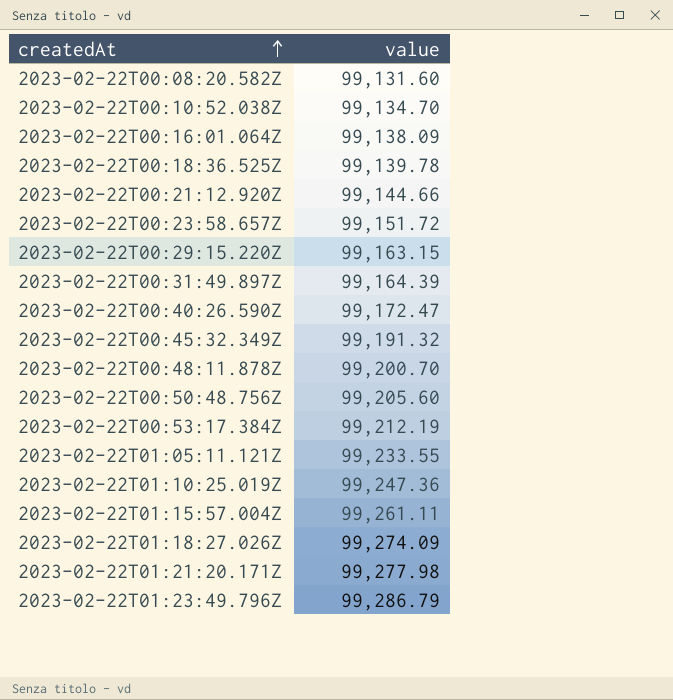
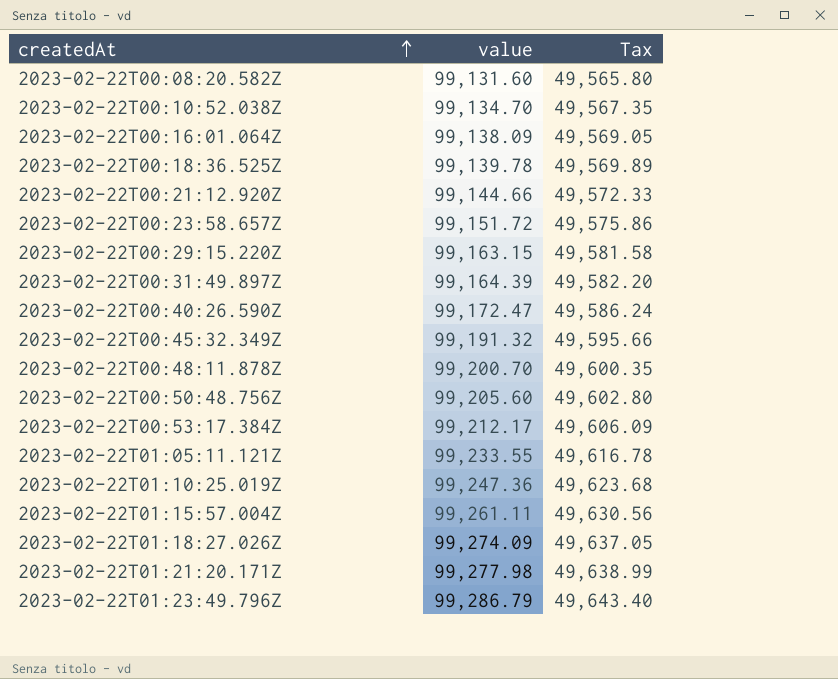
column Tax | formula: none -> [value] * 0.5
2023-02-22T00:53:17.384Z | value: 99,212.19 -> 99,212.17

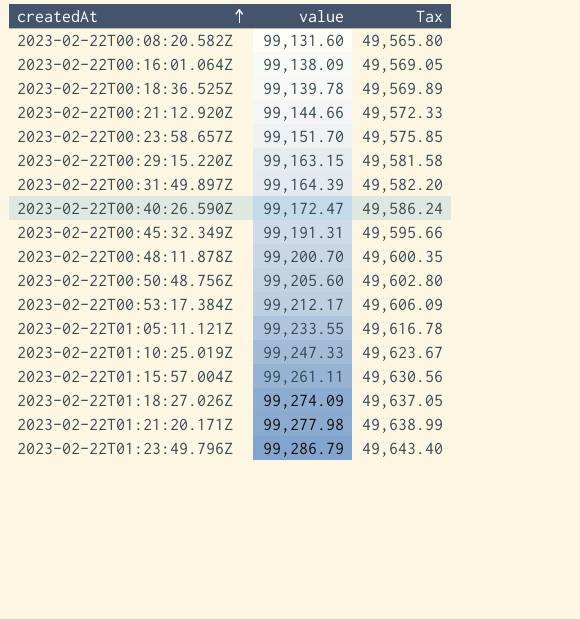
row 2023-02-22T00:10:52.038Z: 99,134.70 | 49,567.35 -> none
2023-02-22T00:23:58.657Z | value: 99,151.72 -> 99,151.70
2023-02-22T00:23:58.657Z | Tax: 49,575.86 -> 49,575.85
2023-02-22T00:45:32.349Z | value: 99,191.32 -> 99,191.31
2023-02-22T01:10:25.019Z | value: 99,247.36 -> 99,247.33
2023-02-22T01:10:25.019Z | Tax: 49,623.68 -> 49,623.67

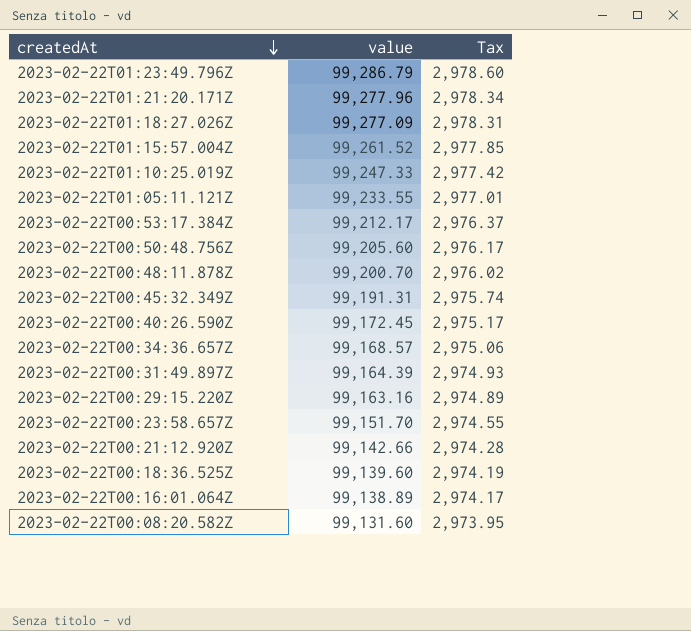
row order: createdAt ascending -> createdAt descending
column Tax | formula: [value] * 0.5 -> [value] * 0.03
2023-02-22T01:21:20.171Z | value: 99,277.98 -> 99,277.96
2023-02-22T01:18:27.026Z | value: 99,274.09 -> 99,277.09
2023-02-22T01:15:57.004Z | value: 99,261.11 -> 99,261.52
2023-02-22T00:40:26.590Z | value: 99,172.47 -> 99,172.45
row 2023-02-22T00:34:36.657Z: none -> 99,168.57 | 2,975.06
2023-02-22T00:29:15.220Z | value: 99,163.15 -> 99,163.16
2023-02-22T00:21:12.920Z | value: 99,144.66 -> 99,142.66
2023-02-22T00:18:36.525Z | value: 99,139.78 -> 99,139.60
2023-02-22T00:16:01.064Z | value: 99,138.09 -> 99,138.89

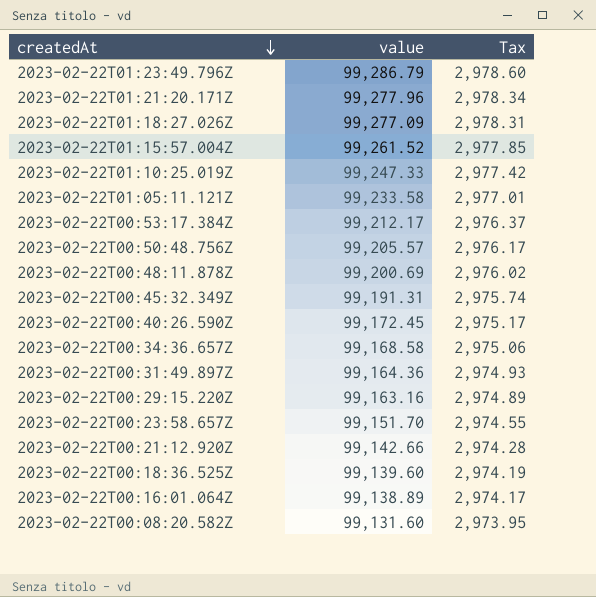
2023-02-22T01:05:11.121Z | value: 99,233.55 -> 99,233.58
2023-02-22T00:50:48.756Z | value: 99,205.60 -> 99,205.57
2023-02-22T00:48:11.878Z | value: 99,200.70 -> 99,200.69
2023-02-22T00:34:36.657Z | value: 99,168.57 -> 99,168.58
2023-02-22T00:31:49.897Z | value: 99,164.39 -> 99,164.36

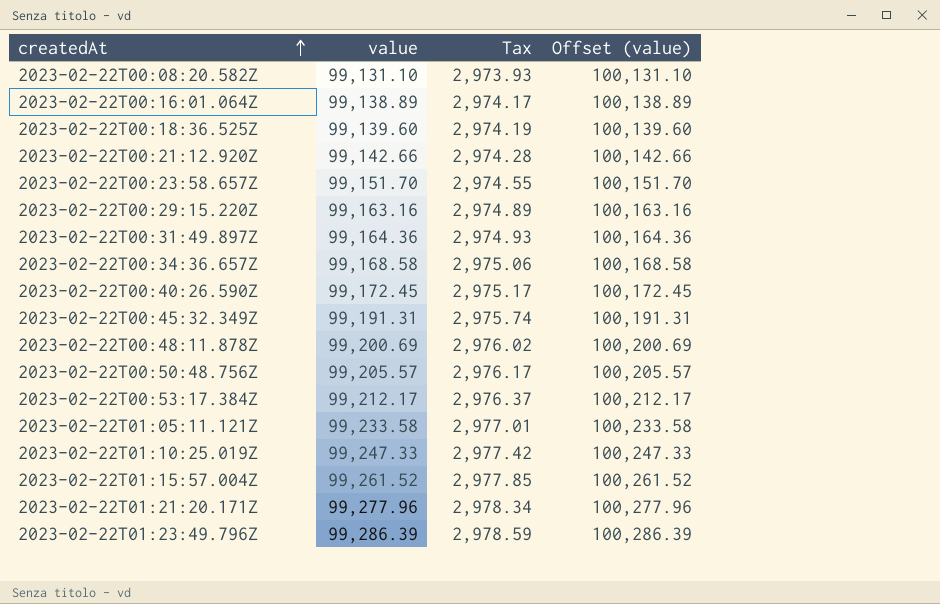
row order: createdAt descending -> createdAt ascending
column Offset (value) | formula: none -> [value] + 1000
row 2023-02-22T01:18:27.026Z: 99,277.09 | 2,978.31 -> none
2023-02-22T00:08:20.582Z | value: 99,131.60 -> 99,131.10
2023-02-22T00:08:20.582Z | Tax: 2,973.95 -> 2,973.93
2023-02-22T01:23:49.796Z | value: 99,286.79 -> 99,286.39
2023-02-22T01:23:49.796Z | Tax: 2,978.60 -> 2,978.59

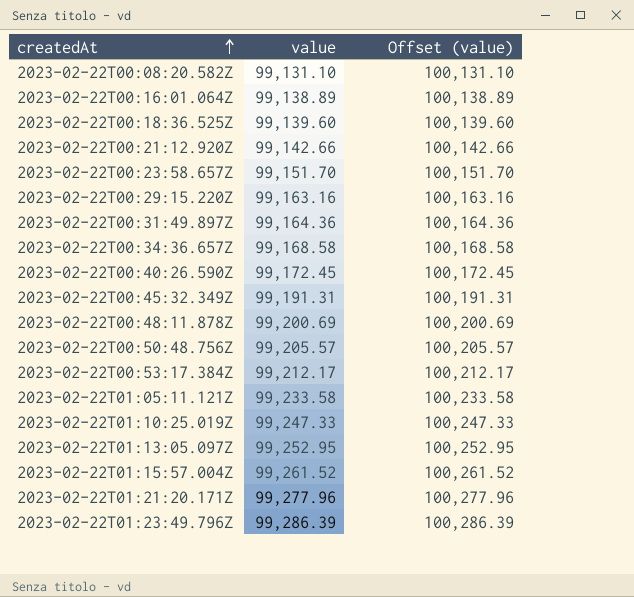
column Tax | formula: [value] * 0.03 -> none
row 2023-02-22T01:13:05.097Z: none -> 99,252.95 | 100,252.95

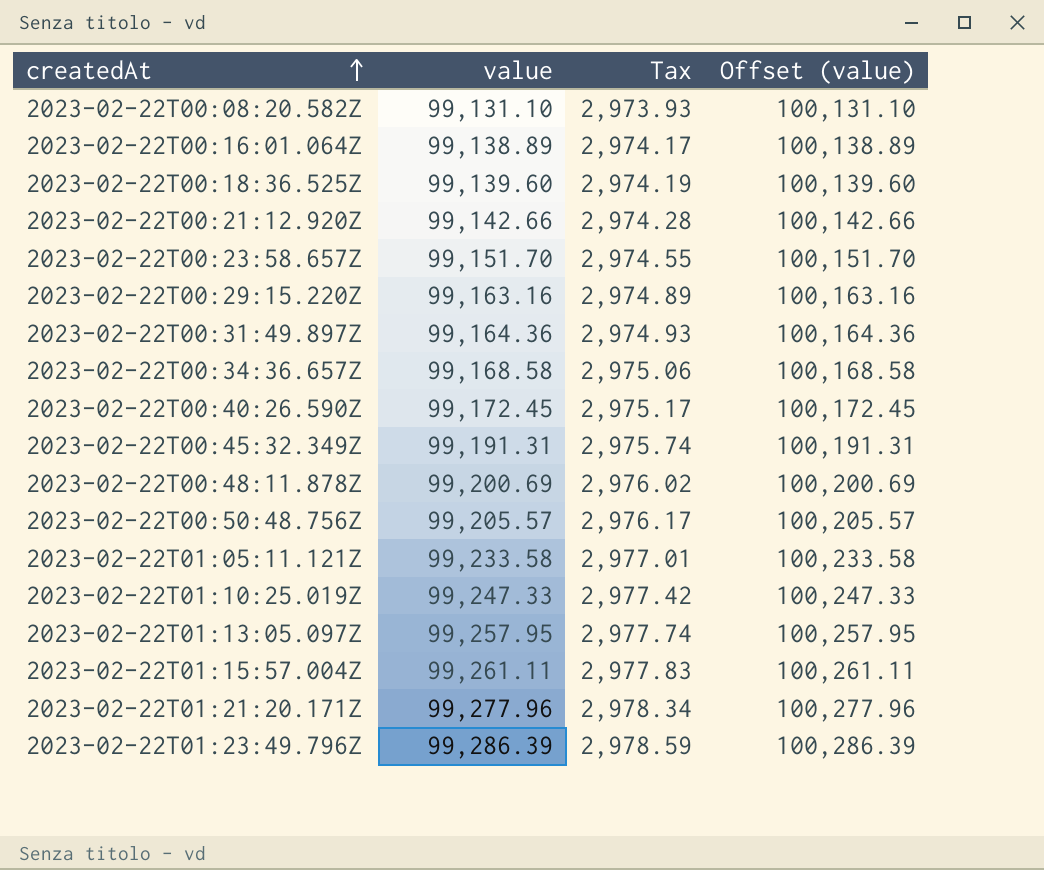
column Tax | formula: none -> [value] * 0.03
row 2023-02-22T00:53:17.384Z: 99,212.17 | 100,212.17 -> none
2023-02-22T01:13:05.097Z | value: 99,252.95 -> 99,257.95
2023-02-22T01:13:05.097Z | Offset (value): 100,252.95 -> 100,257.95
2023-02-22T01:15:57.004Z | value: 99,261.52 -> 99,261.11
2023-02-22T01:15:57.004Z | Offset (value): 100,261.52 -> 100,261.11

